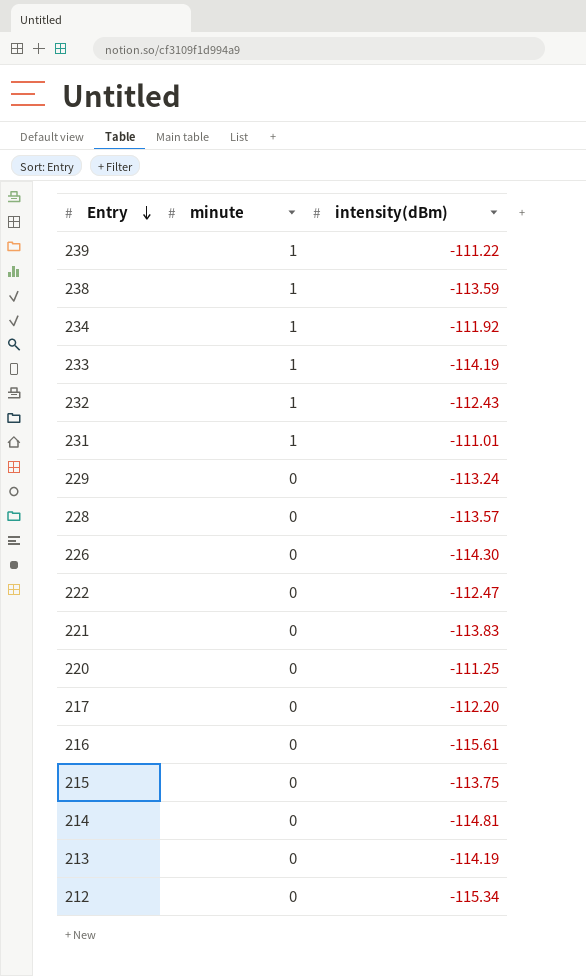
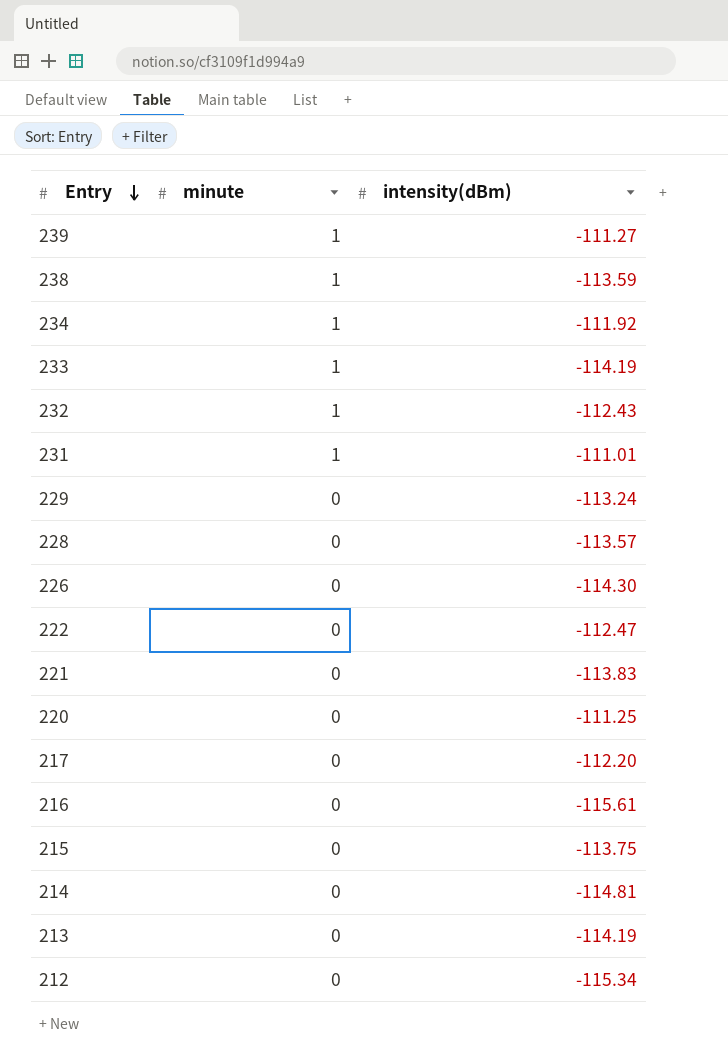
239 | intensity(dBm): -111.22 -> -111.27

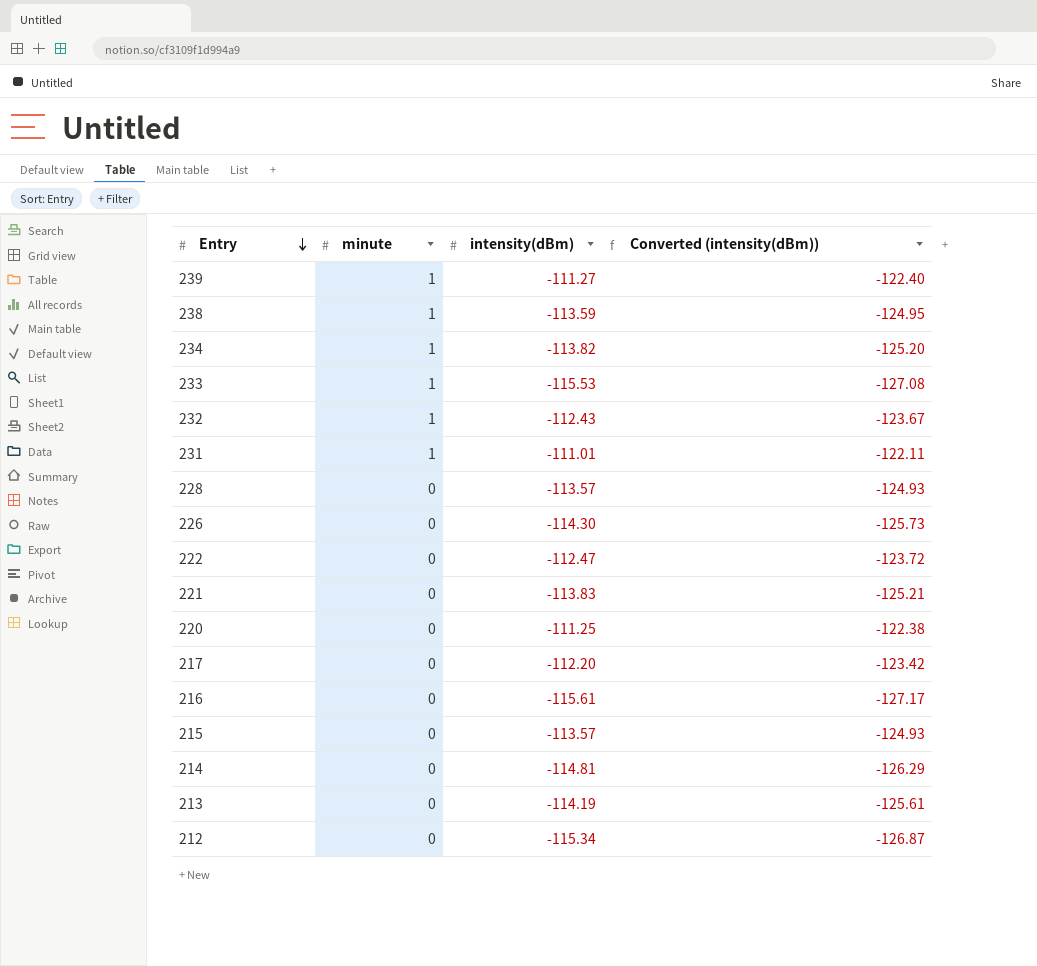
column Converted (intensity(dBm)) | formula: none -> [intensity(dBm)] * 1.1
row 229: 0 | -113.24 -> none
234 | intensity(dBm): -111.92 -> -113.82
233 | intensity(dBm): -114.19 -> -115.53
215 | intensity(dBm): -113.75 -> -113.57

